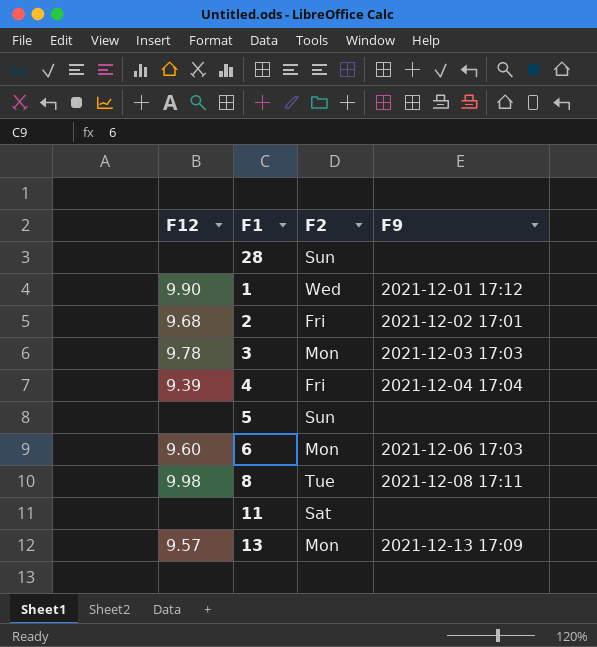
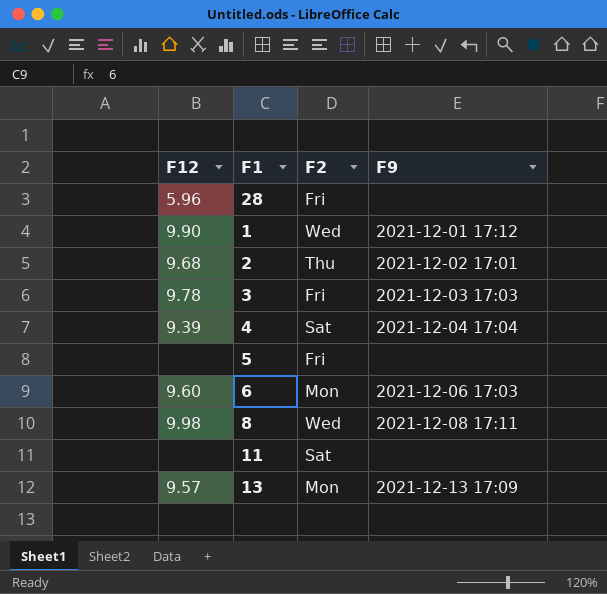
28 | F12: none -> 5.96
28 | F2: Sun -> Fri
2 | F2: Fri -> Thu
3 | F2: Mon -> Fri
4 | F2: Fri -> Sat
5 | F2: Sun -> Fri
8 | F2: Tue -> Wed

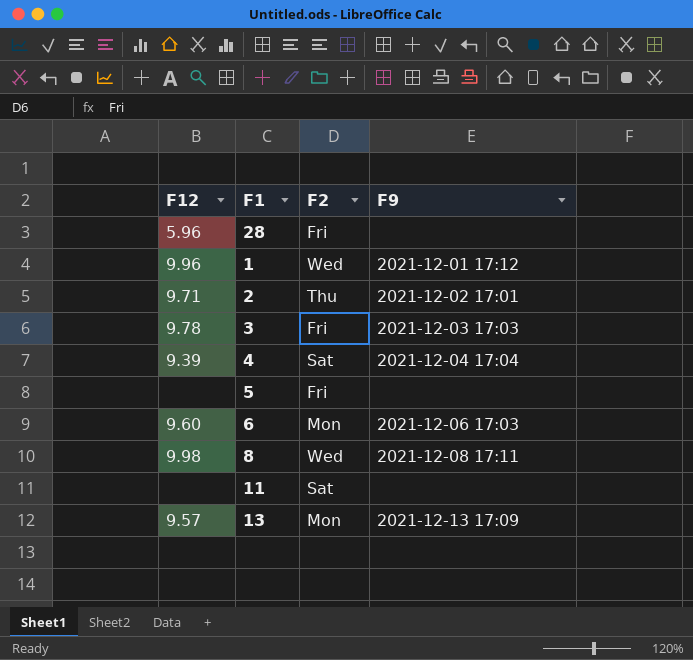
1 | F12: 9.90 -> 9.96
2 | F12: 9.68 -> 9.71

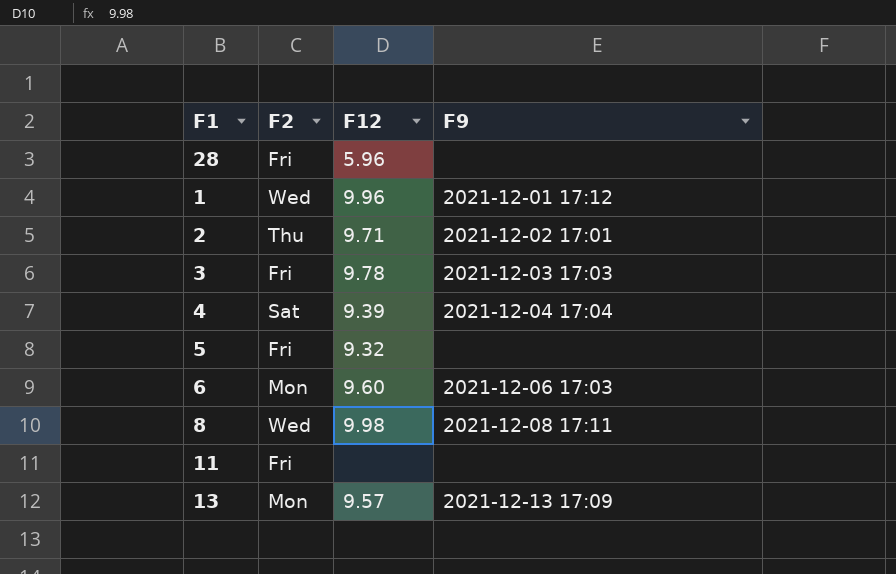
column F12 | position: 1 -> 3
5 | F12: none -> 9.32
11 | F2: Sat -> Fri

